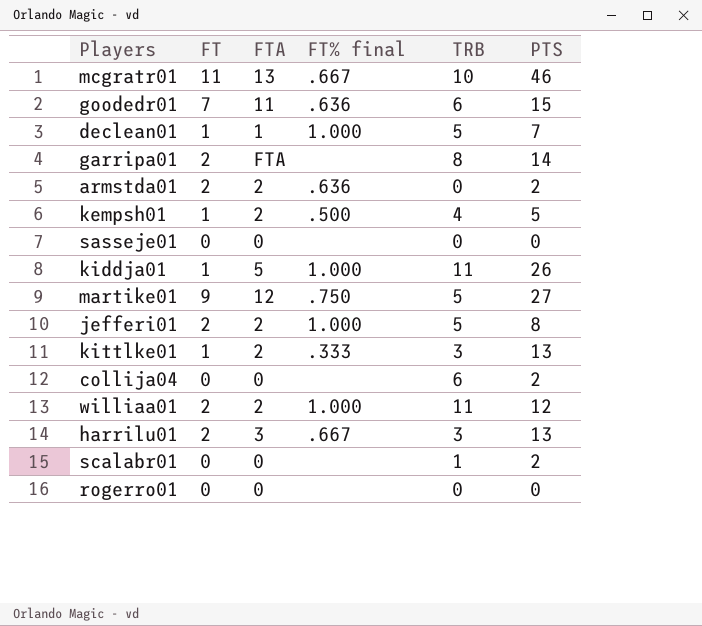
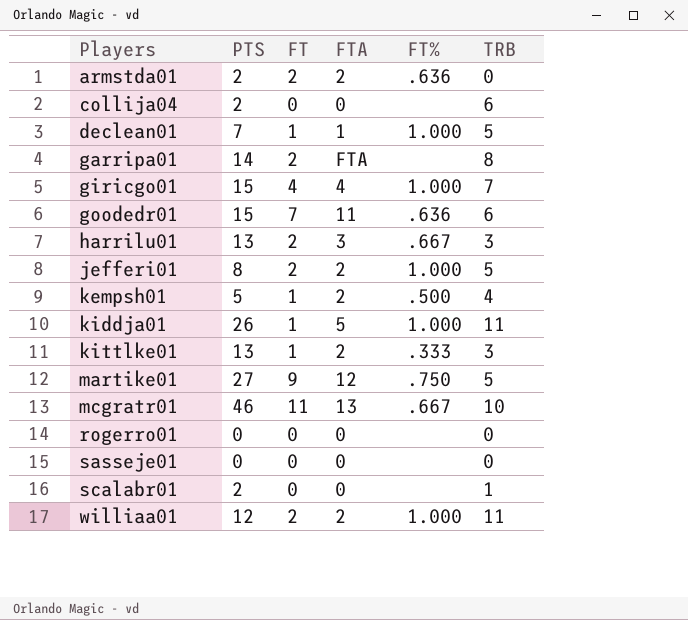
row order: none -> Players ascending
column PTS | position: 6 -> 2
column name: FT% final -> FT%
row giricgo01: none -> 15 | 4 | 4 | 1.000 | 7

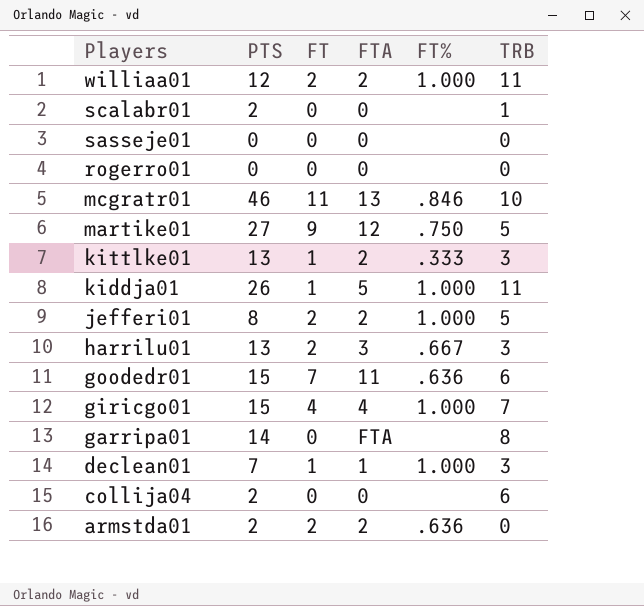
row order: Players ascending -> Players descending
row kempsh01: 5 | 1 | 2 | .500 | 4 -> none
mcgratr01 | FT%: .667 -> .846
garripa01 | FT: 2 -> 0
declean01 | TRB: 5 -> 3

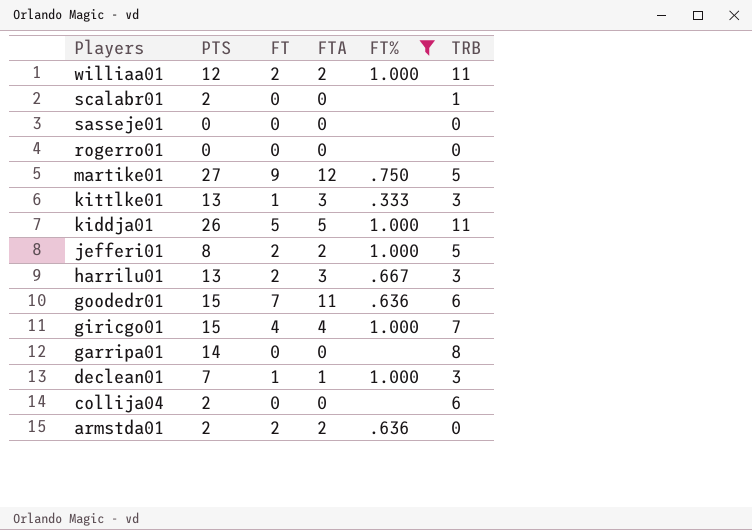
filter: none -> FT% != .846
kittlke01 | FTA: 2 -> 3
kiddja01 | FT: 1 -> 5
garripa01 | FTA: FTA -> 0

